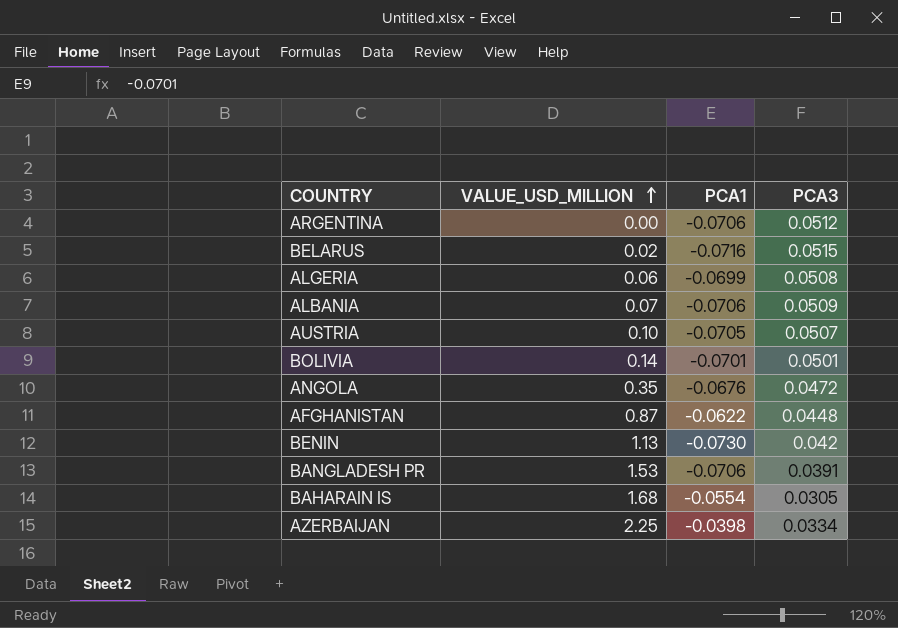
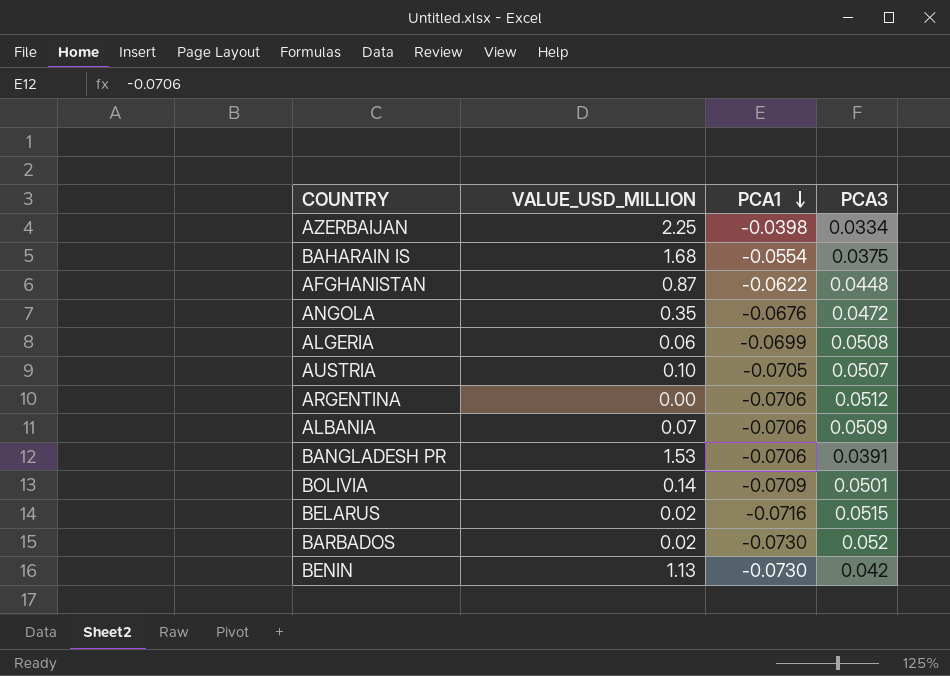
row order: VALUE_USD_MILLION ascending -> PCA1 descending
BAHARAIN IS | PCA3: 0.0305 -> 0.0375
BOLIVIA | PCA1: -0.0701 -> -0.0709
row BARBADOS: none -> 0.02 | -0.0730 | 0.052

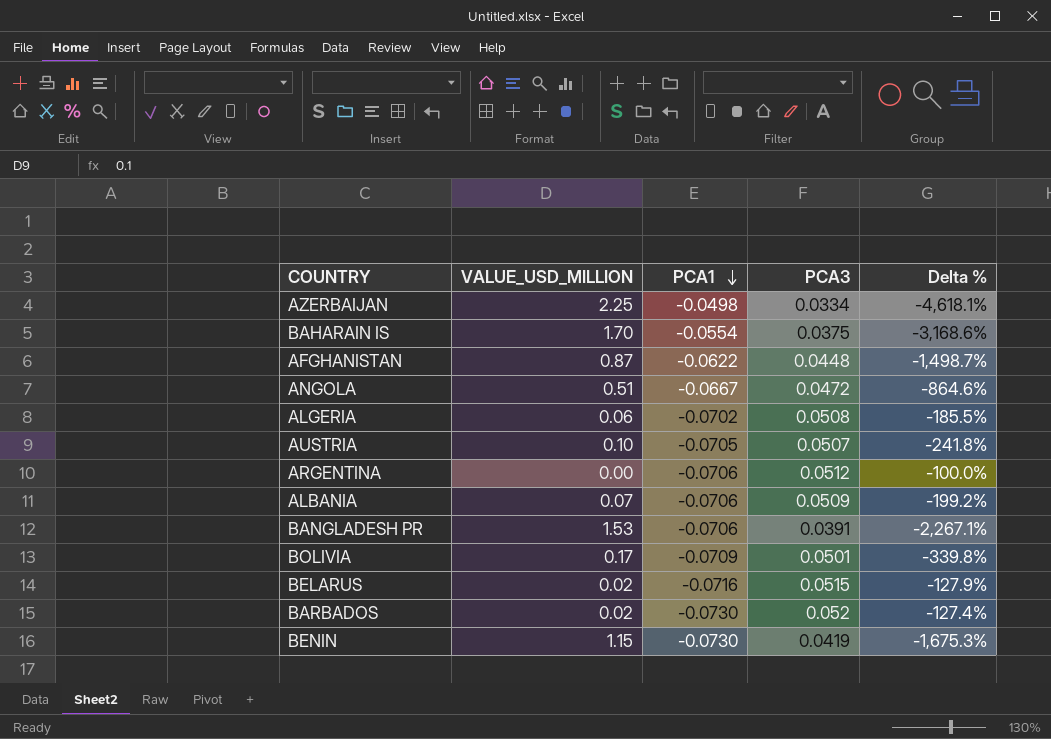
column Delta % | formula: none -> ([VALUE_USD_MILLION] - [PCA1]) / [PCA1]
AZERBAIJAN | PCA1: -0.0398 -> -0.0498
BAHARAIN IS | VALUE_USD_MILLION: 1.68 -> 1.70
ANGOLA | VALUE_USD_MILLION: 0.35 -> 0.51
ANGOLA | PCA1: -0.0676 -> -0.0667
ALGERIA | PCA1: -0.0699 -> -0.0702
BOLIVIA | VALUE_USD_MILLION: 0.14 -> 0.17
BENIN | VALUE_USD_MILLION: 1.13 -> 1.15
BENIN | PCA3: 0.042 -> 0.0419

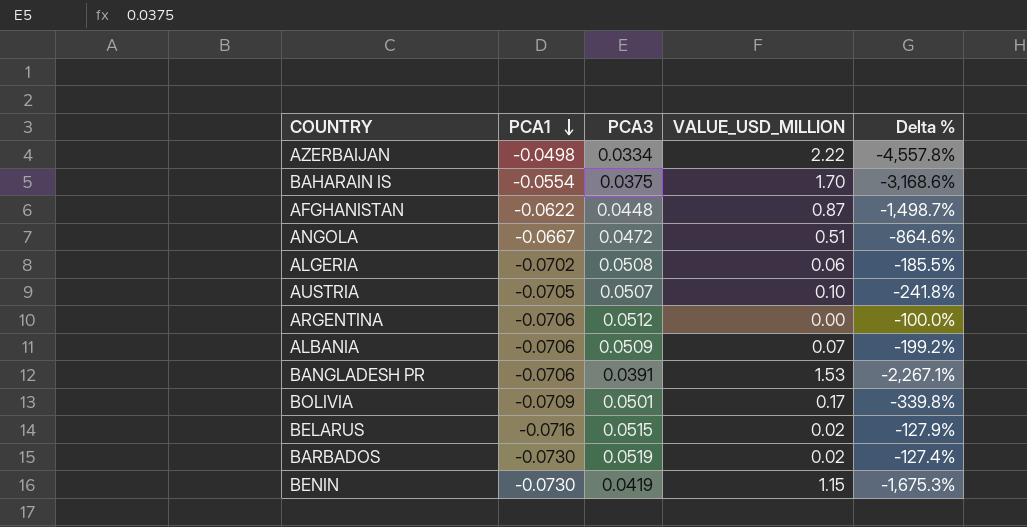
column VALUE_USD_MILLION | position: 2 -> 4
AZERBAIJAN | VALUE_USD_MILLION: 2.25 -> 2.22
AZERBAIJAN | Delta %: -4,618.1% -> -4,557.8%
BARBADOS | PCA3: 0.052 -> 0.0519

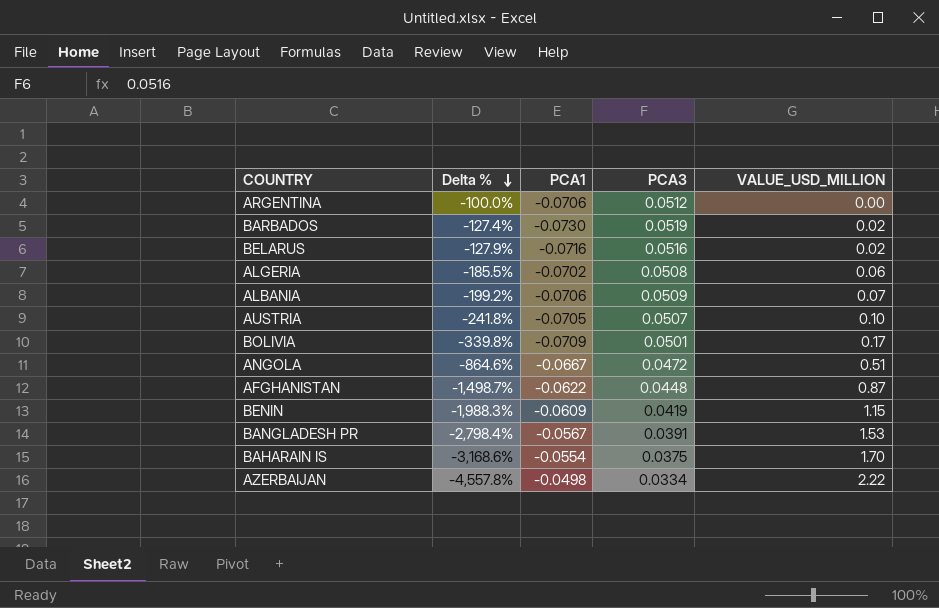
row order: PCA1 descending -> Delta % descending
column Delta % | position: 5 -> 2
BELARUS | PCA3: 0.0515 -> 0.0516
BENIN | Delta %: -1,675.3% -> -1,988.3%
BENIN | PCA1: -0.0730 -> -0.0609
BANGLADESH PR | Delta %: -2,267.1% -> -2,798.4%
BANGLADESH PR | PCA1: -0.0706 -> -0.0567

